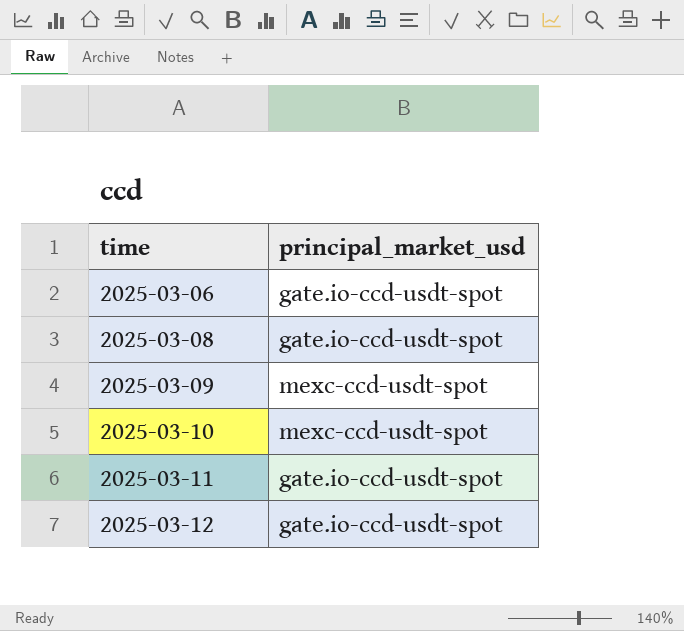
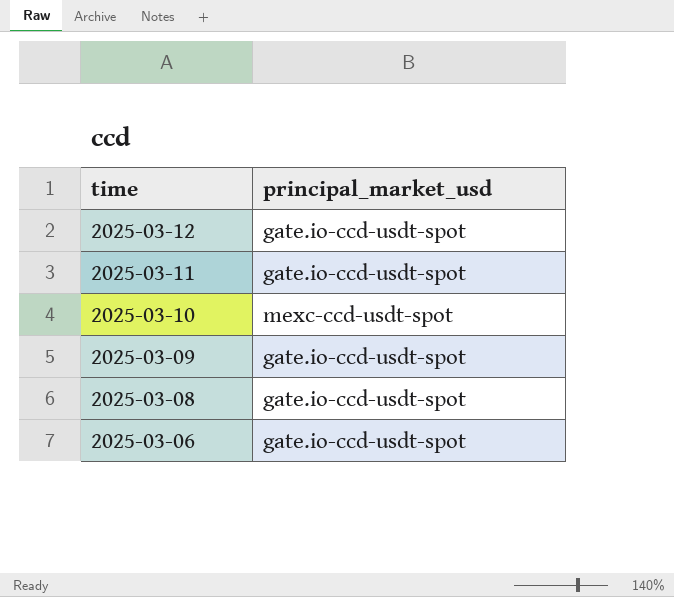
row order: time ascending -> time descending
2025-03-09 | principal_market_usd: mexc-ccd-usdt-spot -> gate.io-ccd-usdt-spot

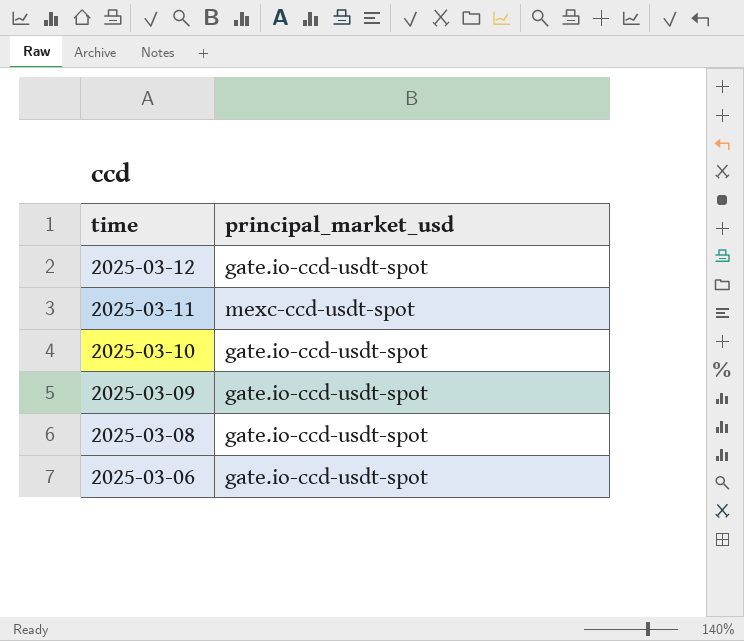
2025-03-11 | principal_market_usd: gate.io-ccd-usdt-spot -> mexc-ccd-usdt-spot
2025-03-10 | principal_market_usd: mexc-ccd-usdt-spot -> gate.io-ccd-usdt-spot

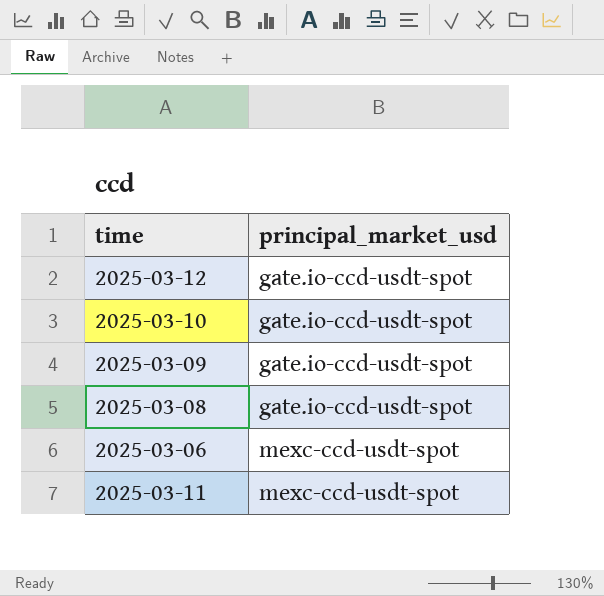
row order: time descending -> principal_market_usd ascending
2025-03-06 | principal_market_usd: gate.io-ccd-usdt-spot -> mexc-ccd-usdt-spot

